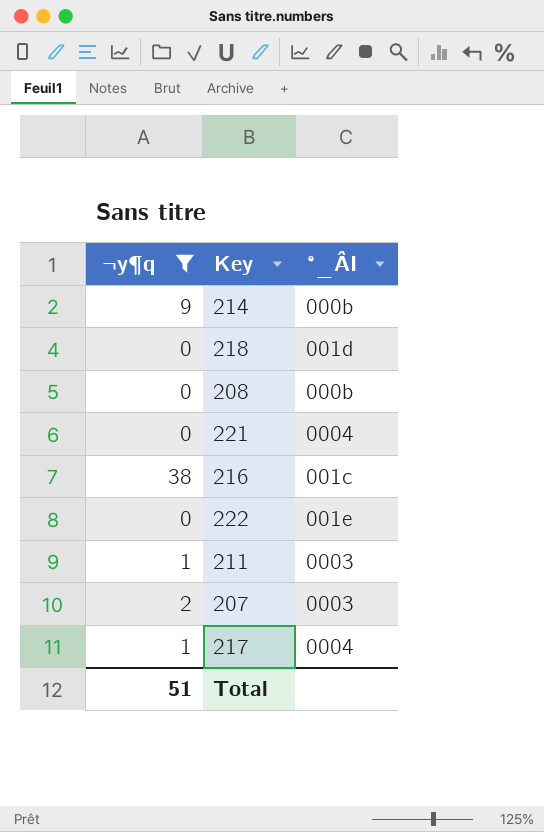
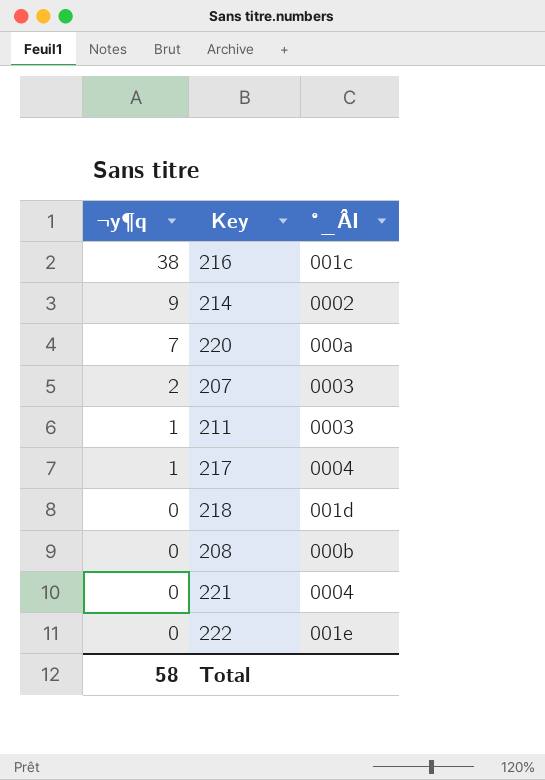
filter: ¬y¶q != 7 -> none
row order: none -> ¬y¶q descending
214 | °_ÂI: 000b -> 0002
Total | ¬y¶q: 51 -> 58

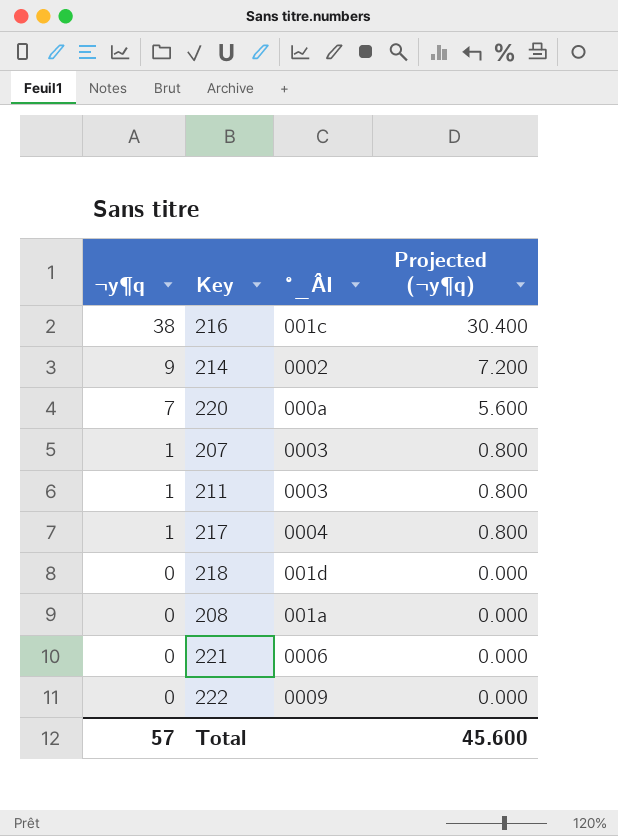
column Projected (¬y¶q) | formula: none -> [¬y¶q] * 0.8
207 | ¬y¶q: 2 -> 1
208 | °_ÂI: 000b -> 001a
221 | °_ÂI: 0004 -> 0006
222 | °_ÂI: 001e -> 0009
Total | ¬y¶q: 58 -> 57

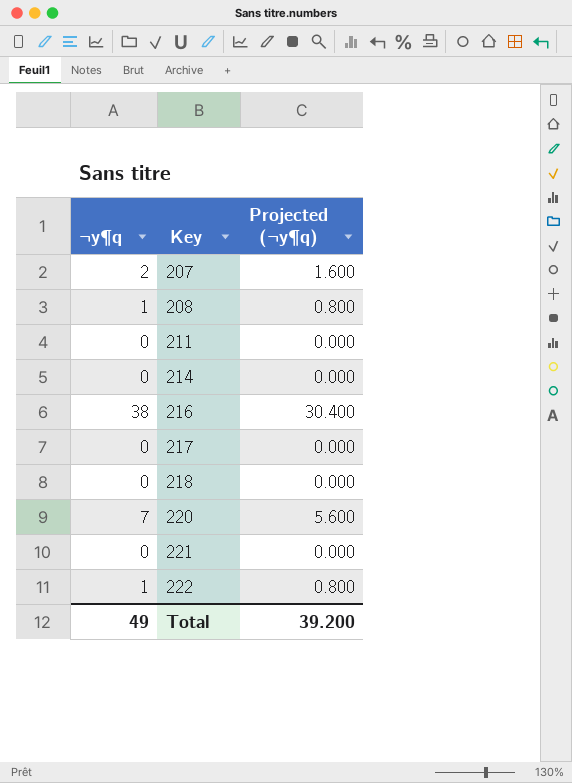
row order: ¬y¶q descending -> Key ascending
column °_ÂI | position: 3 -> none
207 | ¬y¶q: 1 -> 2
207 | Projected (¬y¶q): 0.800 -> 1.600
208 | ¬y¶q: 0 -> 1
208 | Projected (¬y¶q): 0.000 -> 0.800
211 | ¬y¶q: 1 -> 0
211 | Projected (¬y¶q): 0.800 -> 0.000
214 | ¬y¶q: 9 -> 0
214 | Projected (¬y¶q): 7.200 -> 0.000
217 | ¬y¶q: 1 -> 0
217 | Projected (¬y¶q): 0.800 -> 0.000
222 | ¬y¶q: 0 -> 1
222 | Projected (¬y¶q): 0.000 -> 0.800
Total | ¬y¶q: 57 -> 49
Total | Projected (¬y¶q): 45.600 -> 39.200

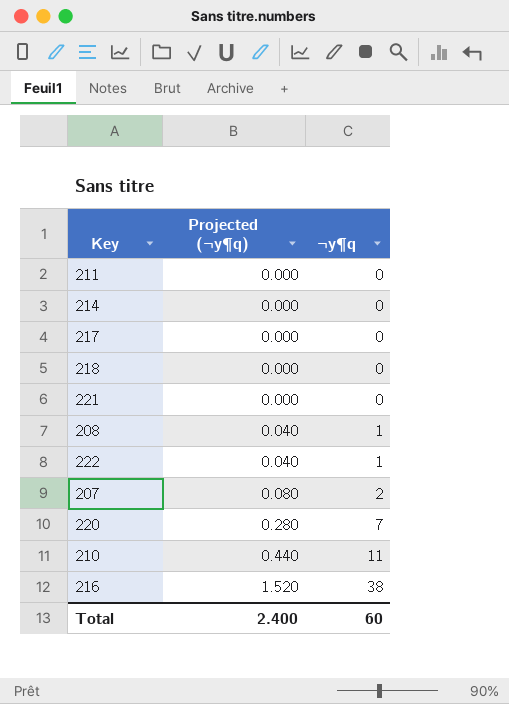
row order: Key ascending -> Projected (¬y¶q) ascending
column Projected (¬y¶q) | formula: [¬y¶q] * 0.8 -> [¬y¶q] * 0.04
column ¬y¶q | position: 1 -> 3
row 210: none -> 0.440 | 11
Total | Projected (¬y¶q): 39.200 -> 2.400
Total | ¬y¶q: 49 -> 60

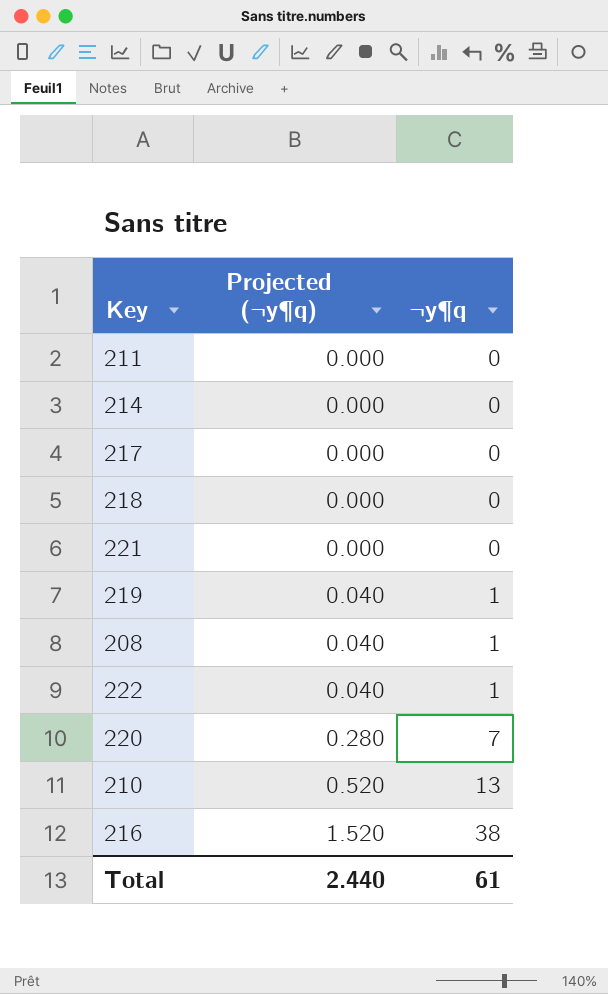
row 207: 0.080 | 2 -> none
row 219: none -> 0.040 | 1
210 | Projected (¬y¶q): 0.440 -> 0.520
210 | ¬y¶q: 11 -> 13
Total | Projected (¬y¶q): 2.400 -> 2.440
Total | ¬y¶q: 60 -> 61

